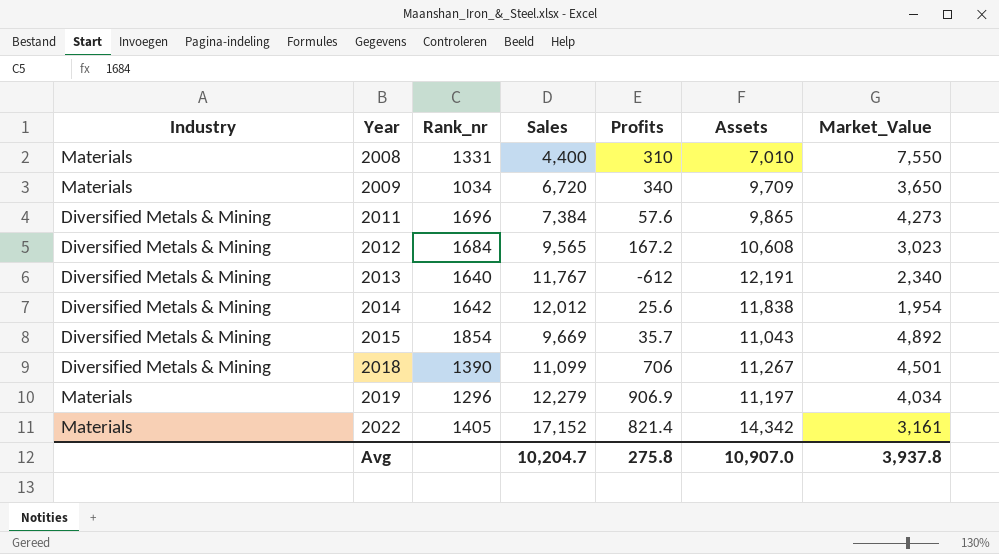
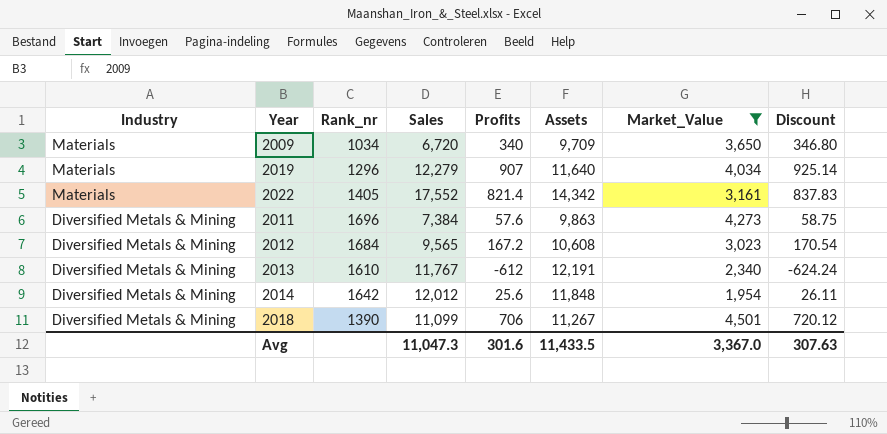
filter: none -> Market_Value <= 4,501
row order: Year ascending -> Industry descending
column Discount | formula: none -> [Profits] * 1.02
2019 | Profits: 906.9 -> 907
2019 | Assets: 11,197 -> 11,640
2022 | Sales: 17,152 -> 17,552
2011 | Assets: 9,865 -> 9,863
2013 | Rank_nr: 1640 -> 1610
2014 | Assets: 11,838 -> 11,848
Avg | Sales: 10,204.7 -> 11,047.3
Avg | Profits: 275.8 -> 301.6
Avg | Assets: 10,907.0 -> 11,433.5
Avg | Market_Value: 3,937.8 -> 3,367.0

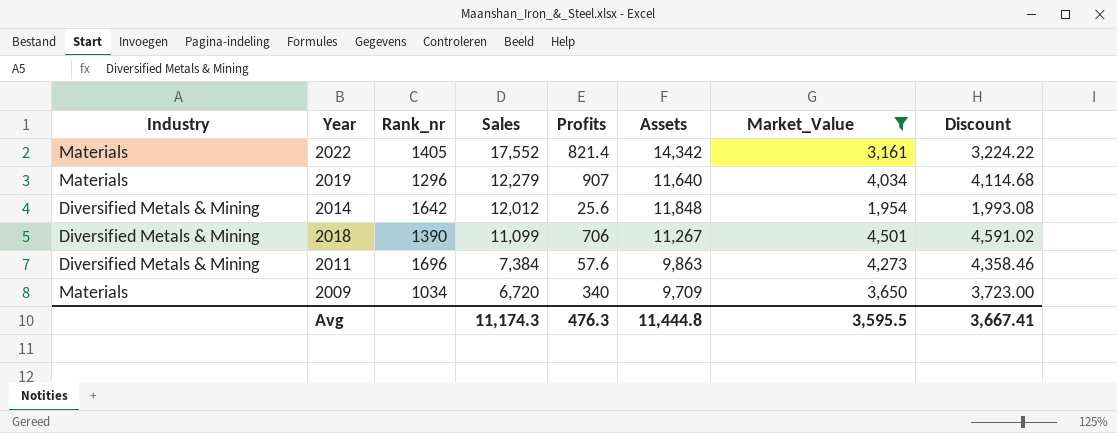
row order: Industry descending -> Sales descending
column Discount | formula: [Profits] * 1.02 -> [Market_Value] * 1.02
row 2012: Diversified Metals & Mining | 1684 | 9,565 | 167.2 | 10,608 | 3,023 | 170.54 -> none
row 2013: Diversified Metals & Mining | 1610 | 11,767 | -612 | 12,191 | 2,340 | -624.24 -> none
Avg | Sales: 11,047.3 -> 11,174.3
Avg | Profits: 301.6 -> 476.3
Avg | Assets: 11,433.5 -> 11,444.8
Avg | Market_Value: 3,367.0 -> 3,595.5
Avg | Discount: 307.63 -> 3,667.41

